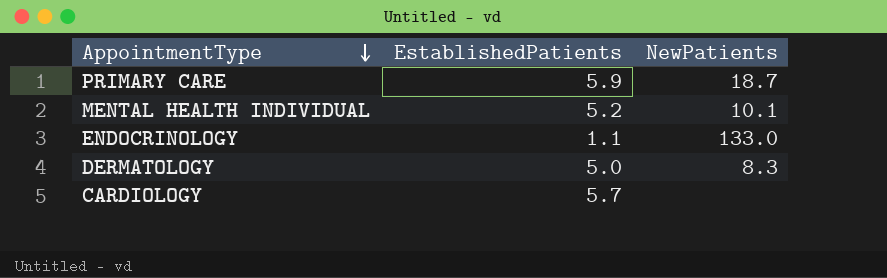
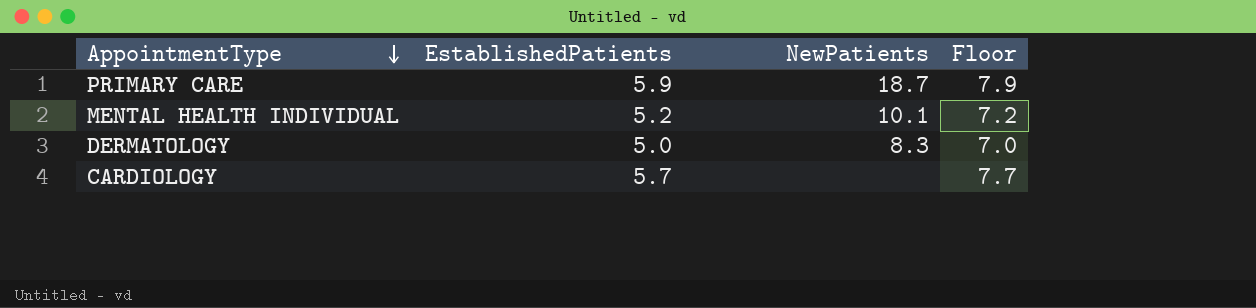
column Floor | formula: none -> [EstablishedPatients] + 2
row ENDOCRINOLOGY: 1.1 | 133.0 -> none

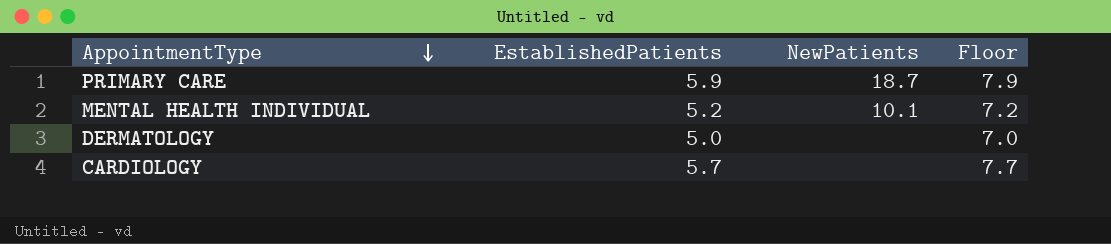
DERMATOLOGY | NewPatients: 8.3 -> none

